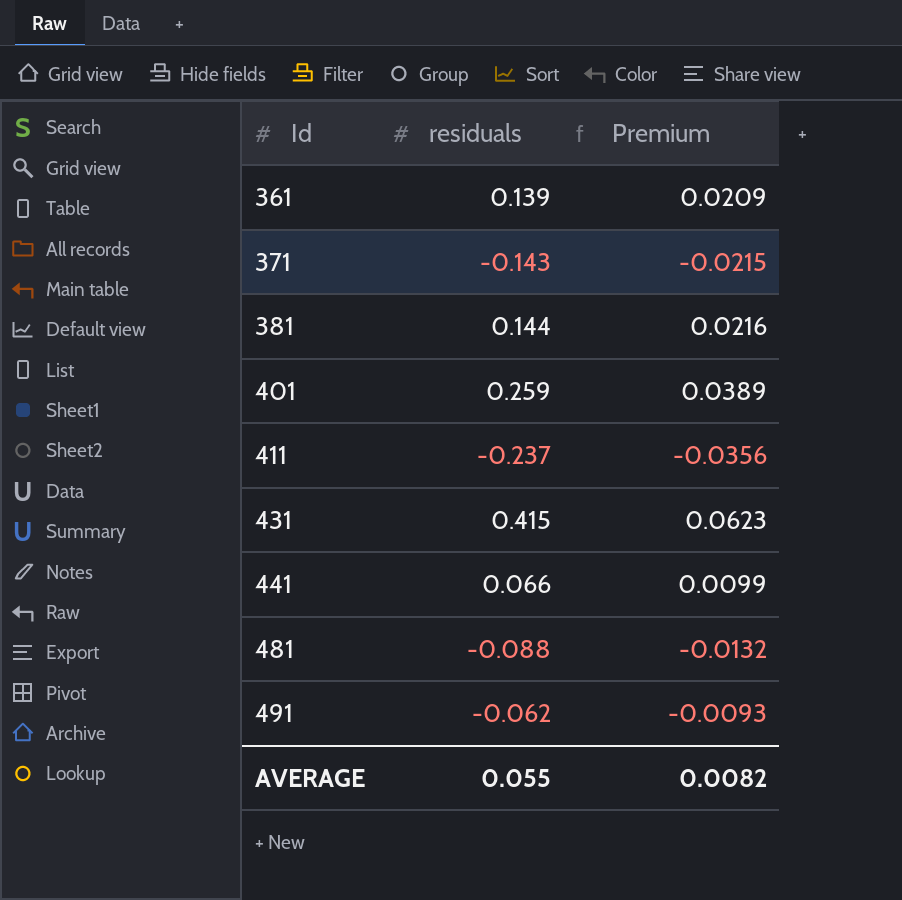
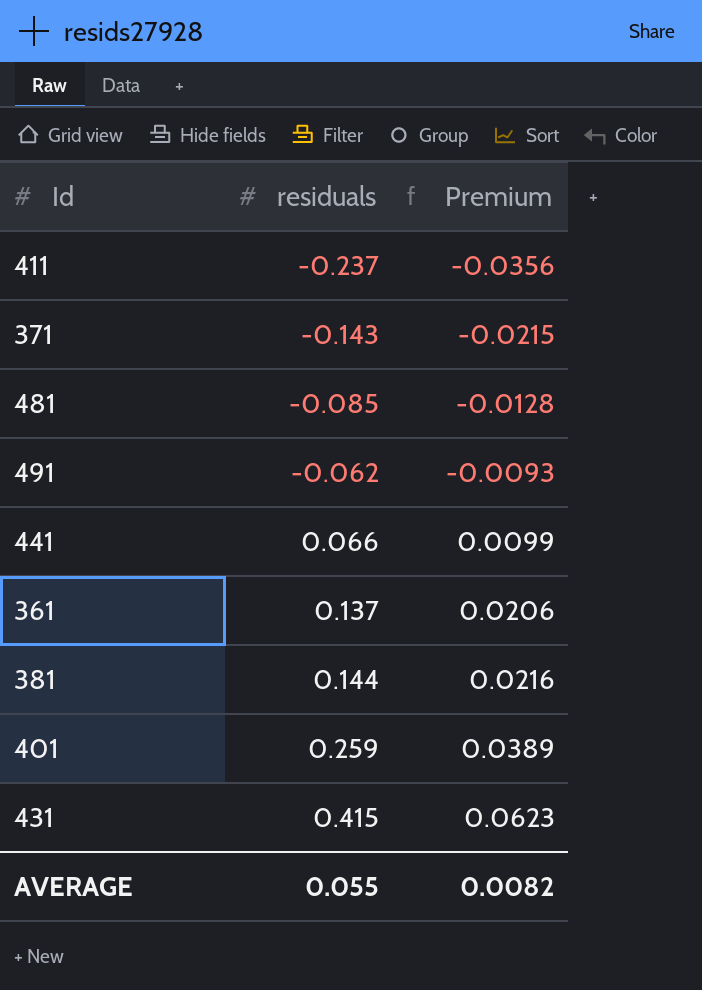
row order: Id ascending -> residuals ascending
481 | residuals: -0.088 -> -0.085
481 | Premium: -0.0132 -> -0.0128
361 | residuals: 0.139 -> 0.137
361 | Premium: 0.0209 -> 0.0206

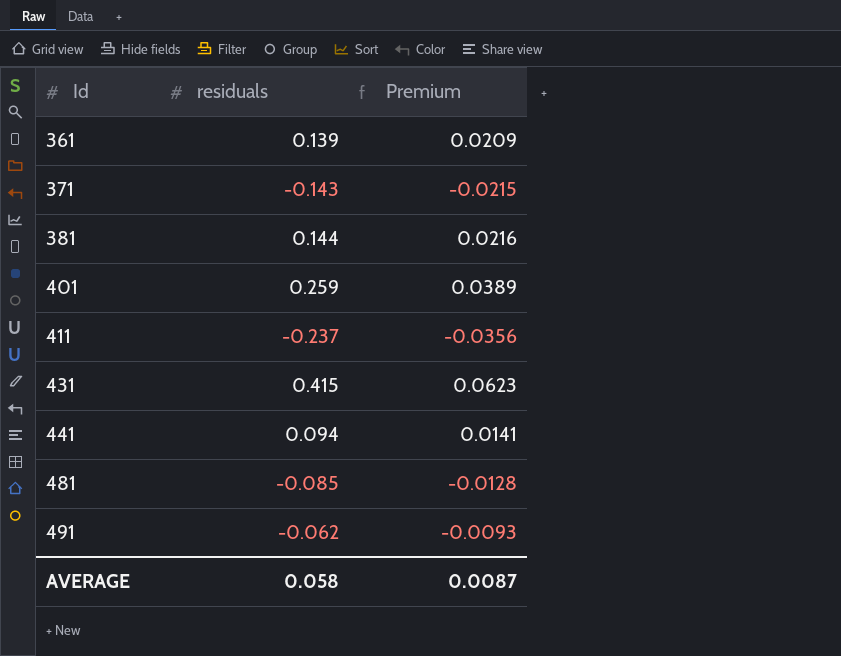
row order: residuals ascending -> Id ascending
361 | residuals: 0.137 -> 0.139
361 | Premium: 0.0206 -> 0.0209
441 | residuals: 0.066 -> 0.094
441 | Premium: 0.0099 -> 0.0141
AVERAGE | residuals: 0.055 -> 0.058
AVERAGE | Premium: 0.0082 -> 0.0087

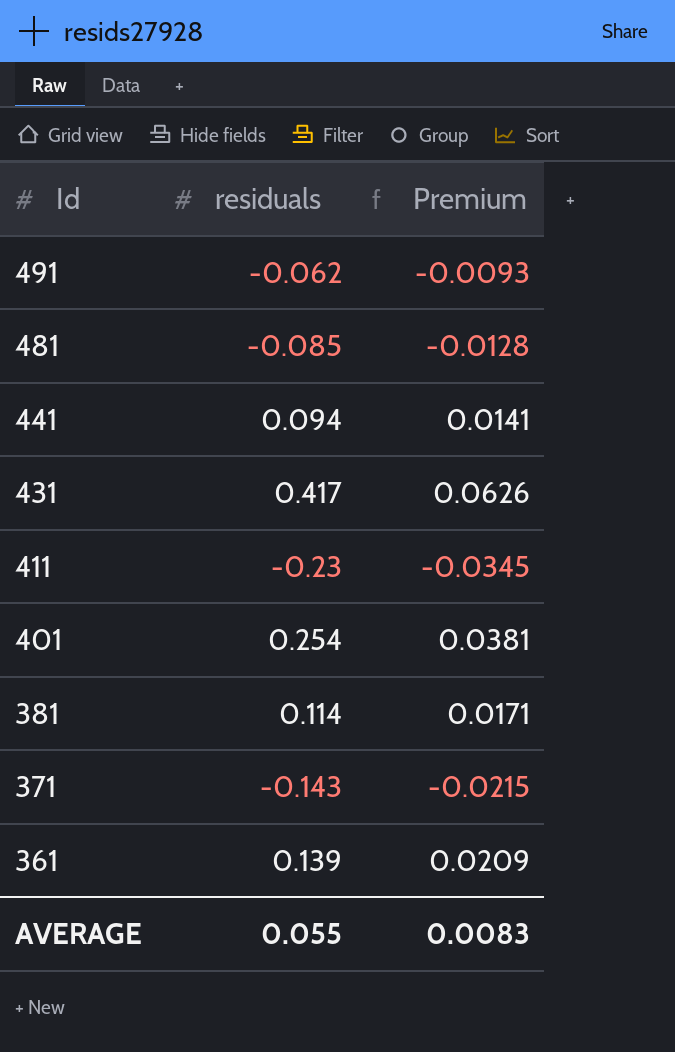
row order: Id ascending -> Id descending
431 | residuals: 0.415 -> 0.417
431 | Premium: 0.0623 -> 0.0626
411 | residuals: -0.237 -> -0.23
411 | Premium: -0.0356 -> -0.0345
401 | residuals: 0.259 -> 0.254
401 | Premium: 0.0389 -> 0.0381
381 | residuals: 0.144 -> 0.114
381 | Premium: 0.0216 -> 0.0171
AVERAGE | residuals: 0.058 -> 0.055
AVERAGE | Premium: 0.0087 -> 0.0083

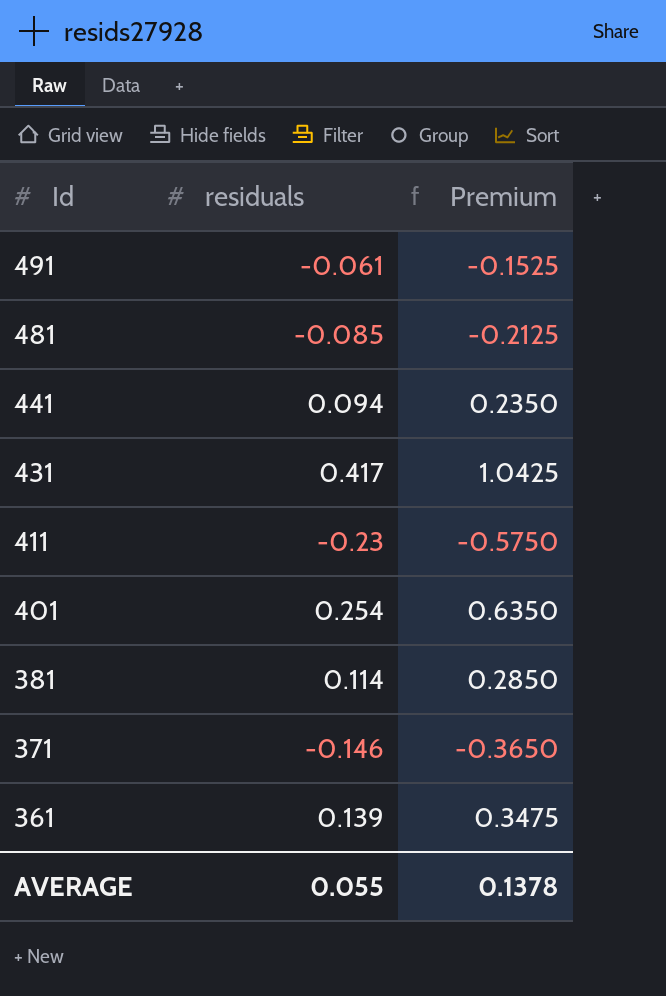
column Premium | formula: [residuals] * 0.15 -> [residuals] * 2.5
491 | residuals: -0.062 -> -0.061
371 | residuals: -0.143 -> -0.146
AVERAGE | Premium: 0.0083 -> 0.1378

